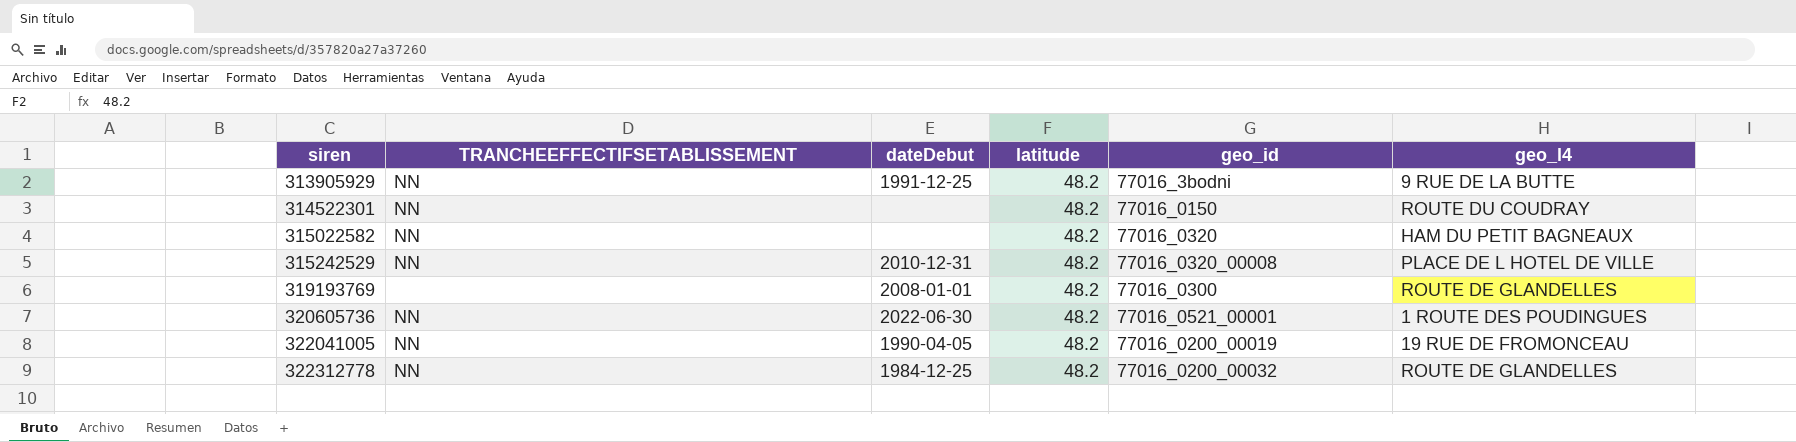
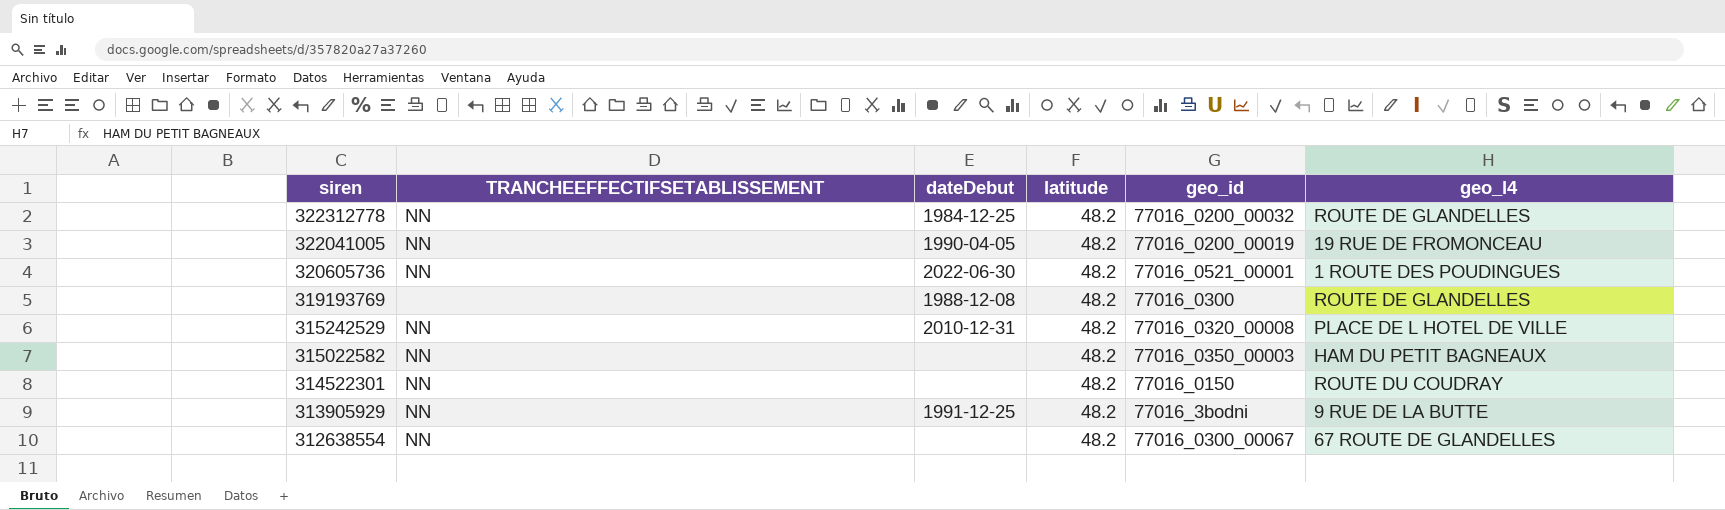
row order: siren ascending -> siren descending
319193769 | dateDebut: 2008-01-01 -> 1988-12-08
315022582 | geo_id: 77016_0320 -> 77016_0350_00003
row 312638554: none -> NN | none | 48.2 | 77016_0300_00067 | 67 ROUTE DE GLANDELLES

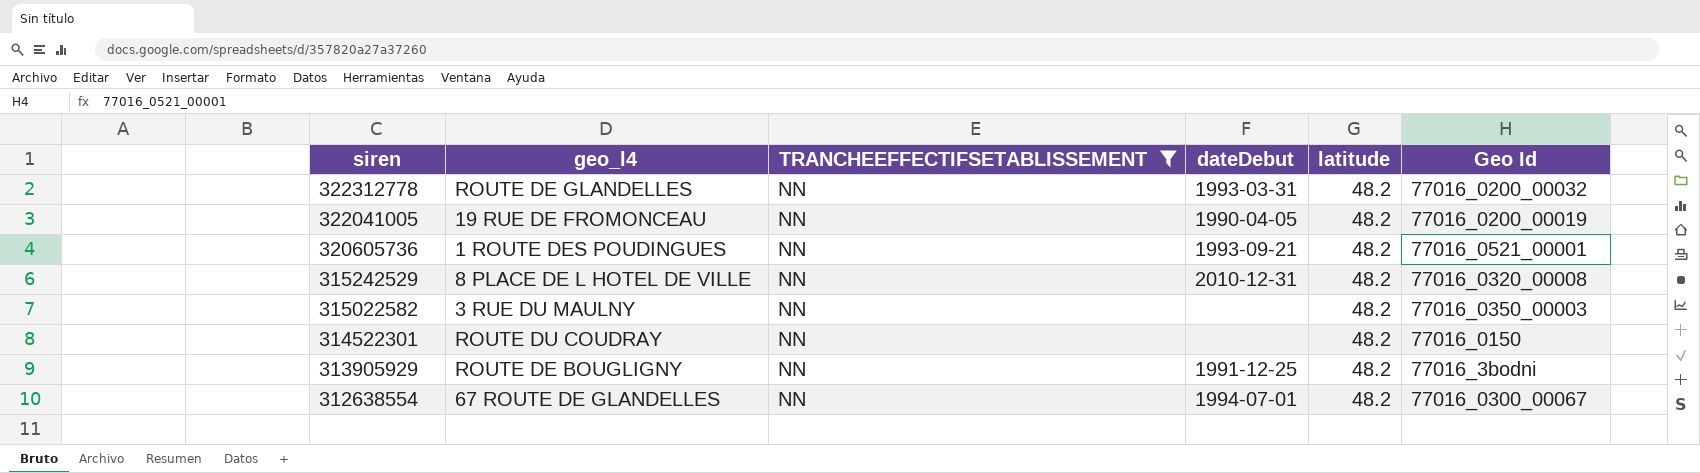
filter: none -> TRANCHEEFFECTIFSETABLISSEMENT = NN
column geo_l4 | position: 6 -> 2
column name: geo_id -> Geo Id
322312778 | dateDebut: 1984-12-25 -> 1993-03-31
320605736 | dateDebut: 2022-06-30 -> 1993-09-21
315242529 | geo_l4: PLACE DE L HOTEL DE VILLE -> 8 PLACE DE L HOTEL DE VILLE
315022582 | geo_l4: HAM DU PETIT BAGNEAUX -> 3 RUE DU MAULNY
313905929 | geo_l4: 9 RUE DE LA BUTTE -> ROUTE DE BOUGLIGNY
312638554 | dateDebut: none -> 1994-07-01

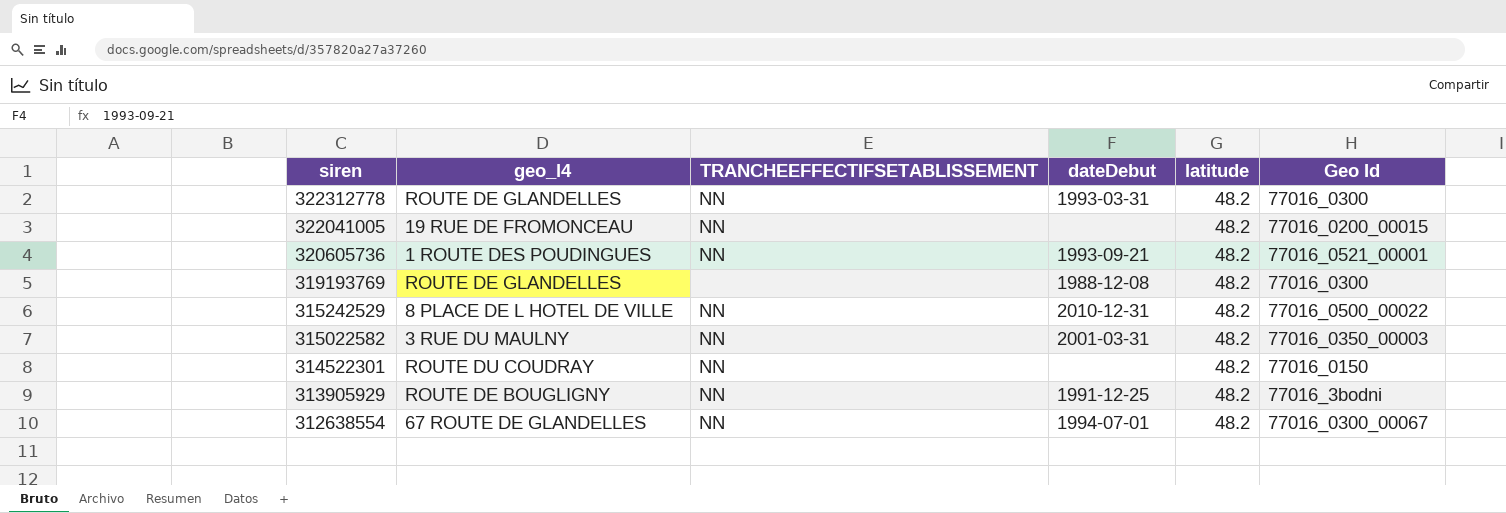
filter: TRANCHEEFFECTIFSETABLISSEMENT = NN -> none
322312778 | Geo Id: 77016_0200_00032 -> 77016_0300
322041005 | dateDebut: 1990-04-05 -> none
322041005 | Geo Id: 77016_0200_00019 -> 77016_0200_00015
315242529 | Geo Id: 77016_0320_00008 -> 77016_0500_00022
315022582 | dateDebut: none -> 2001-03-31

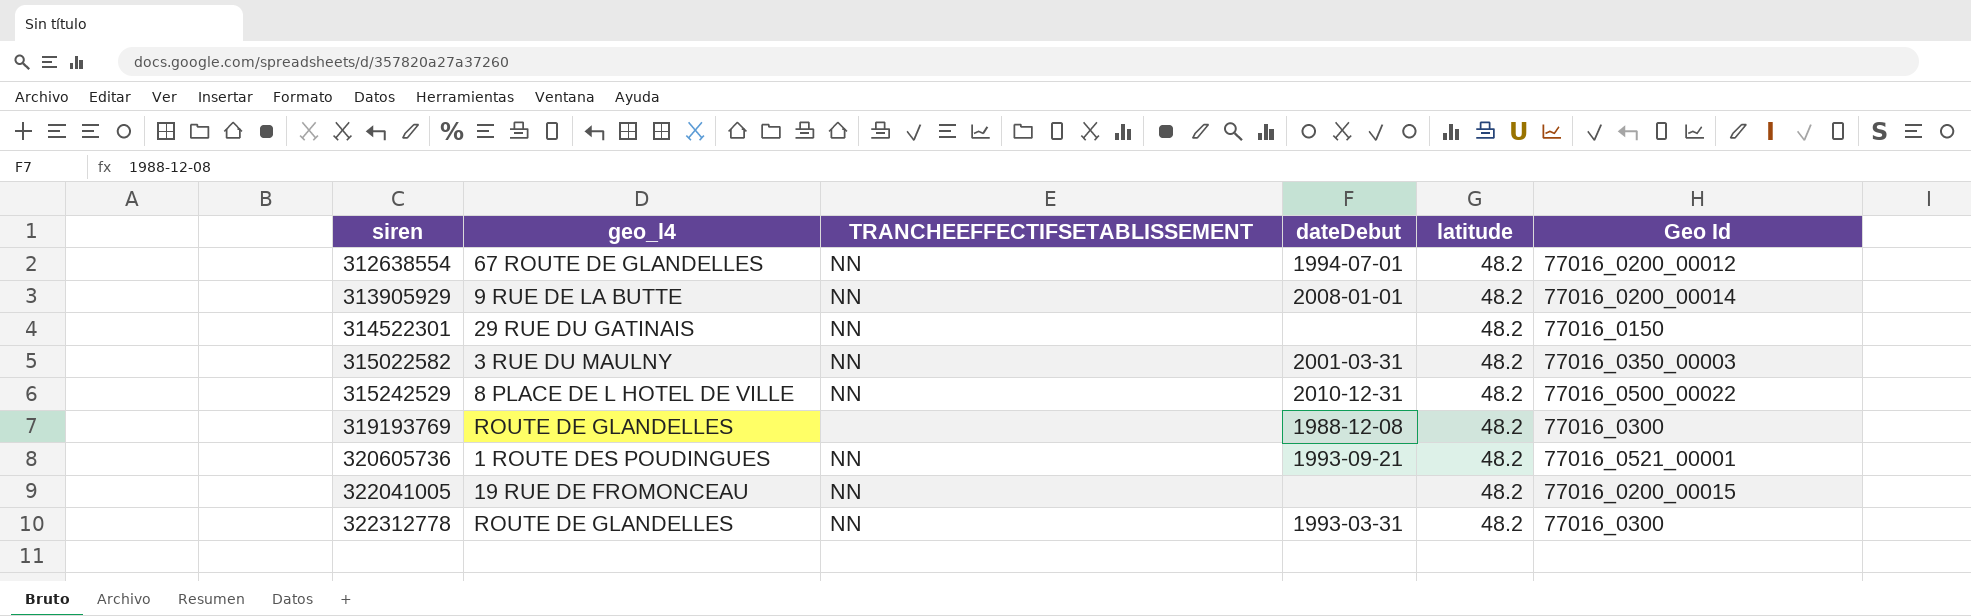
row order: siren descending -> siren ascending
312638554 | Geo Id: 77016_0300_00067 -> 77016_0200_00012
313905929 | geo_l4: ROUTE DE BOUGLIGNY -> 9 RUE DE LA BUTTE
313905929 | dateDebut: 1991-12-25 -> 2008-01-01
313905929 | Geo Id: 77016_3bodni -> 77016_0200_00014
314522301 | geo_l4: ROUTE DU COUDRAY -> 29 RUE DU GATINAIS

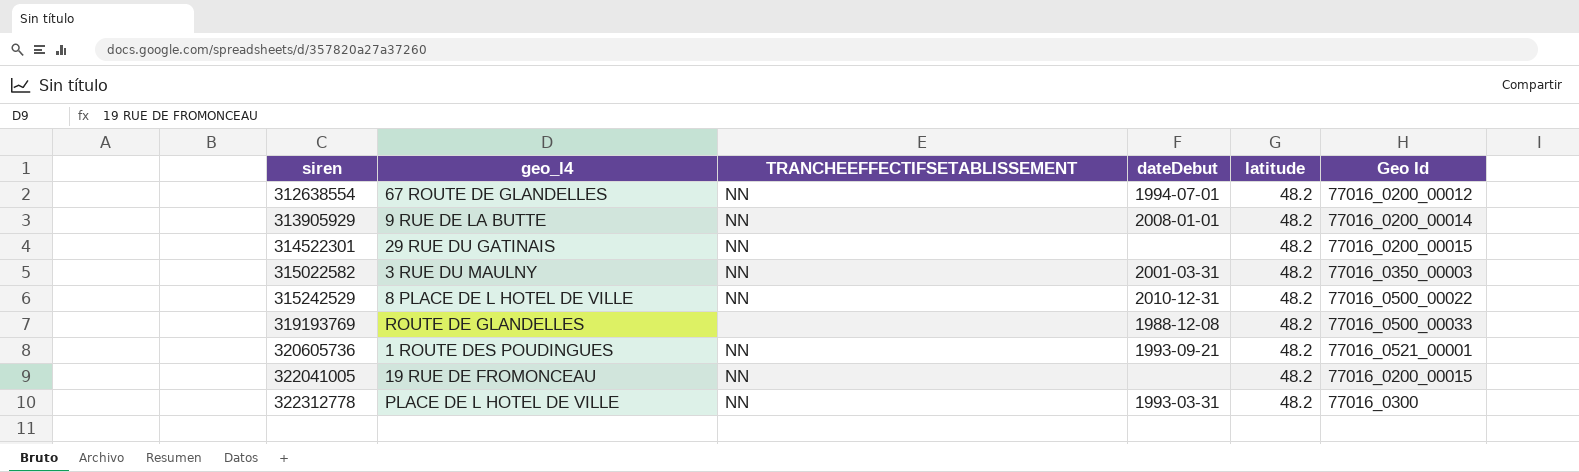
314522301 | Geo Id: 77016_0150 -> 77016_0200_00015
319193769 | Geo Id: 77016_0300 -> 77016_0500_00033
322312778 | geo_l4: ROUTE DE GLANDELLES -> PLACE DE L HOTEL DE VILLE

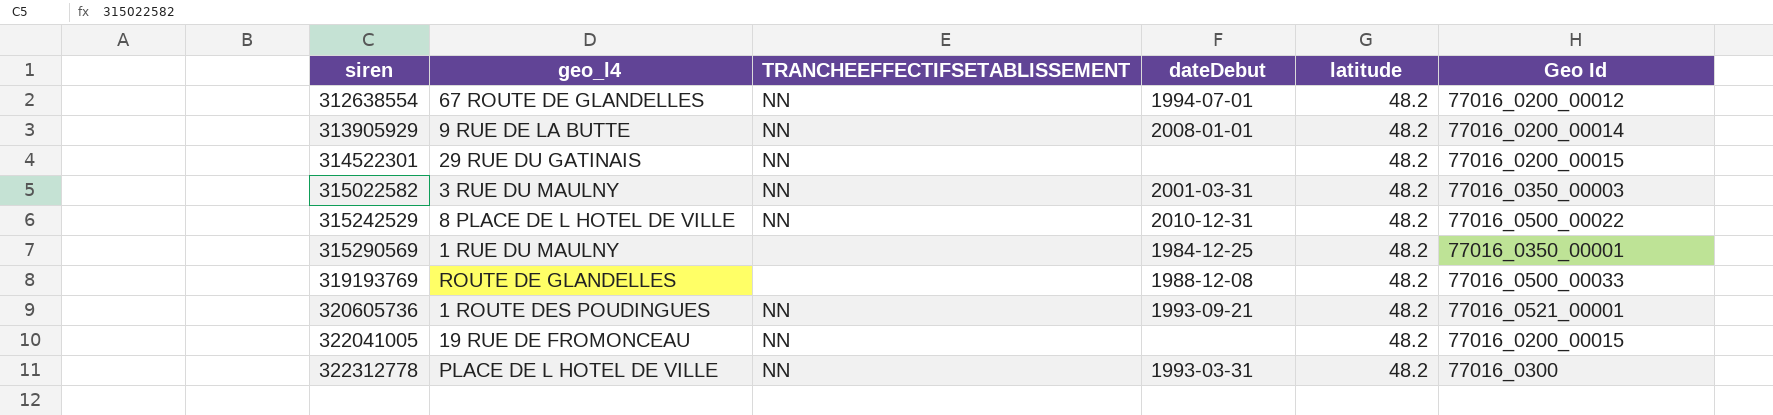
row 315290569: none -> 1 RUE DU MAULNY | none | 1984-12-25 | 48.2 | 77016_0350_00001

